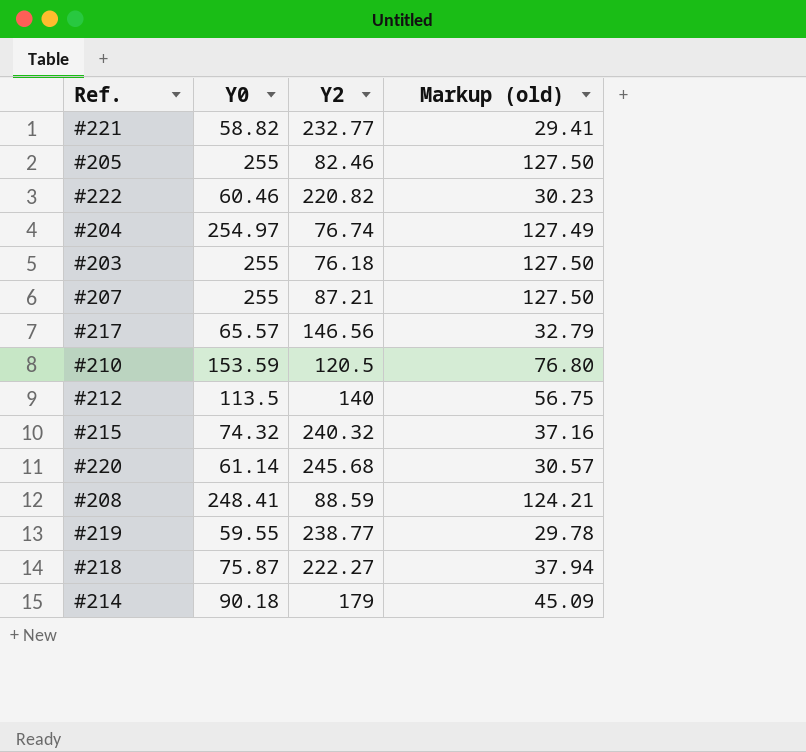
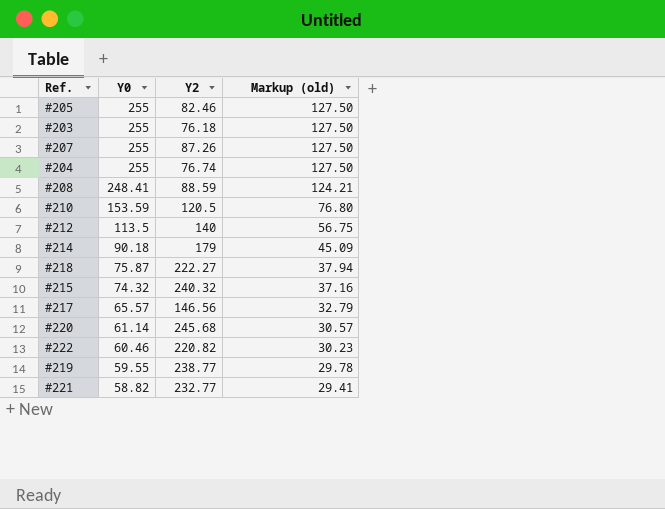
row order: none -> Y0 descending
#207 | Y2: 87.21 -> 87.26
#204 | Y0: 254.97 -> 255
#204 | Markup (old): 127.49 -> 127.50

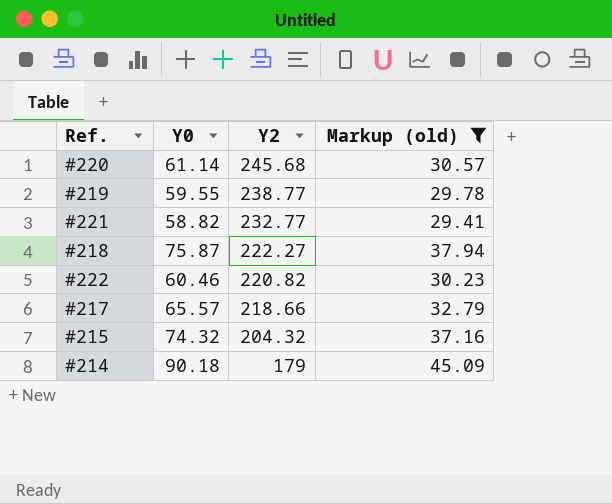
filter: none -> Markup (old) <= 45.09
row order: Y0 descending -> Y2 descending
#217 | Y2: 146.56 -> 218.66
#215 | Y2: 240.32 -> 204.32

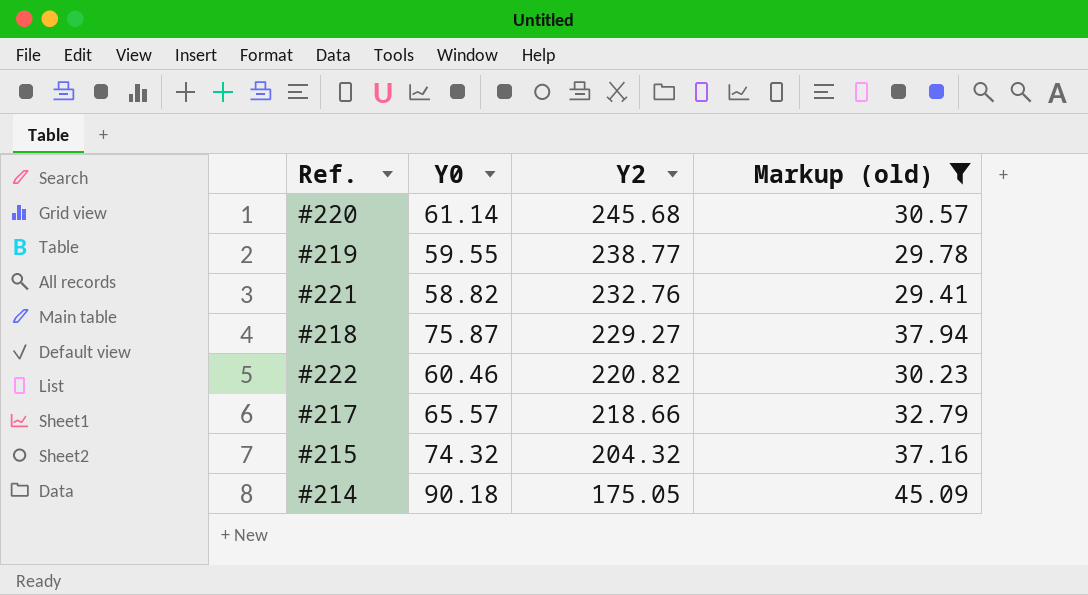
#221 | Y2: 232.77 -> 232.76
#218 | Y2: 222.27 -> 229.27
#214 | Y2: 179 -> 175.05

